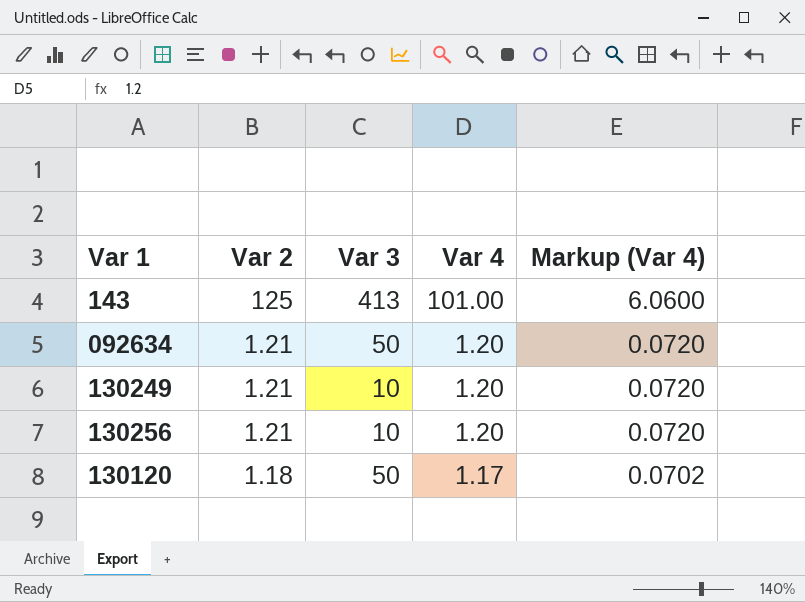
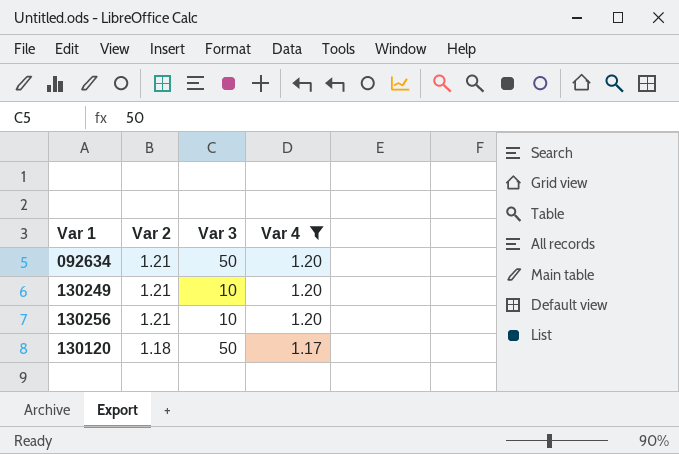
filter: none -> Var 4 != 101.00
column Markup (Var 4) | formula: [Var 4] * 0.06 -> none

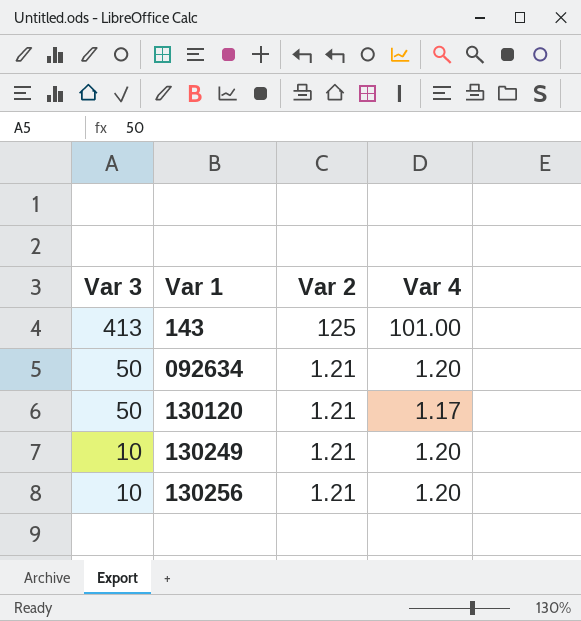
filter: Var 4 != 101.00 -> none
row order: Var 2 descending -> Var 3 descending
column Var 3 | position: 3 -> 1
130120 | Var 2: 1.18 -> 1.21

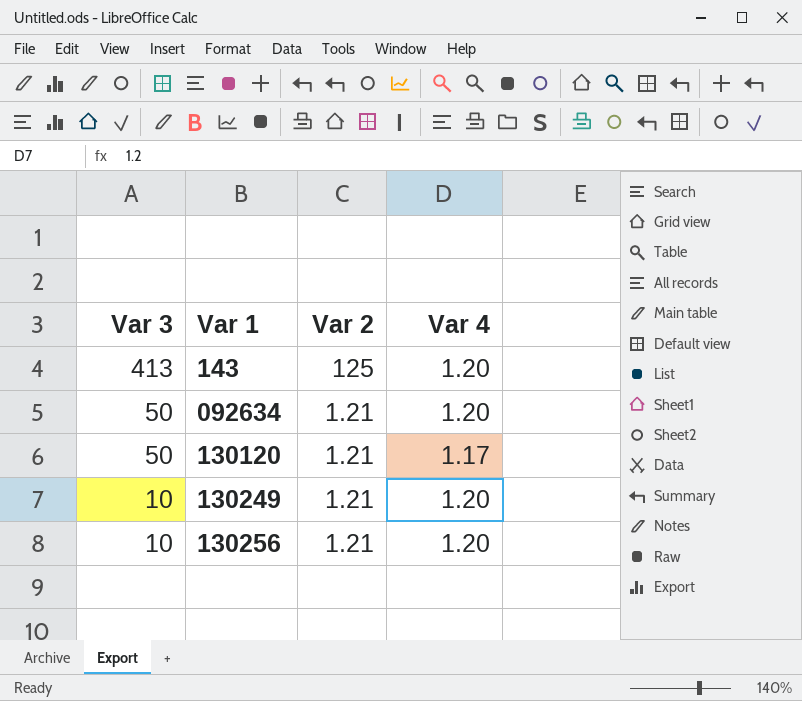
143 | Var 4: 101.00 -> 1.20

